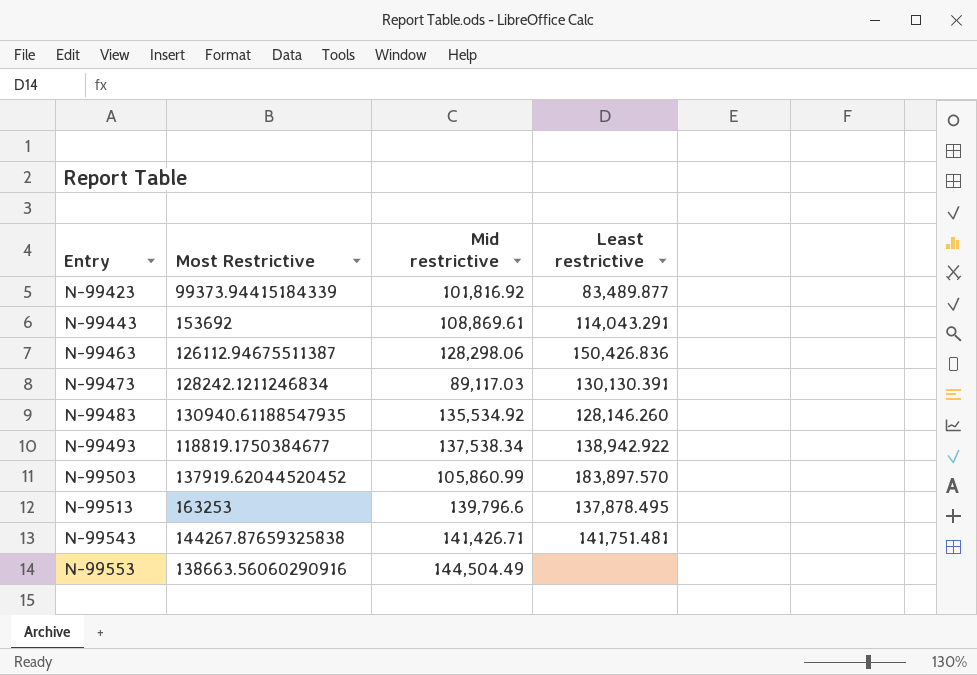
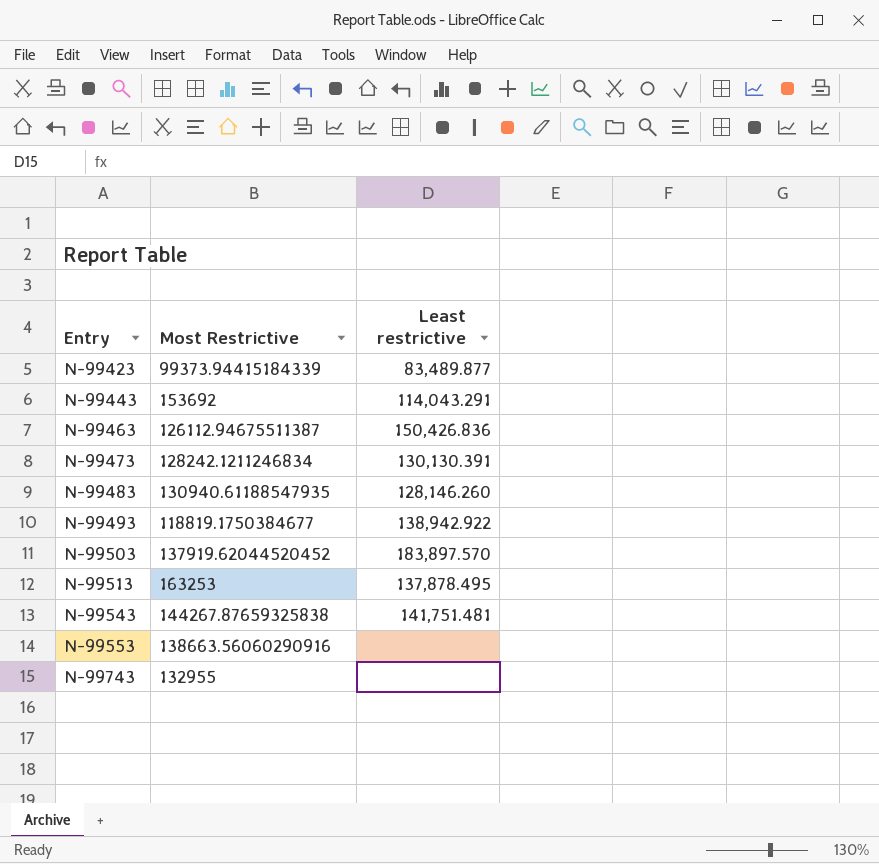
column Mid restrictive | position: 3 -> none
row N-99743: none -> 132955 | none

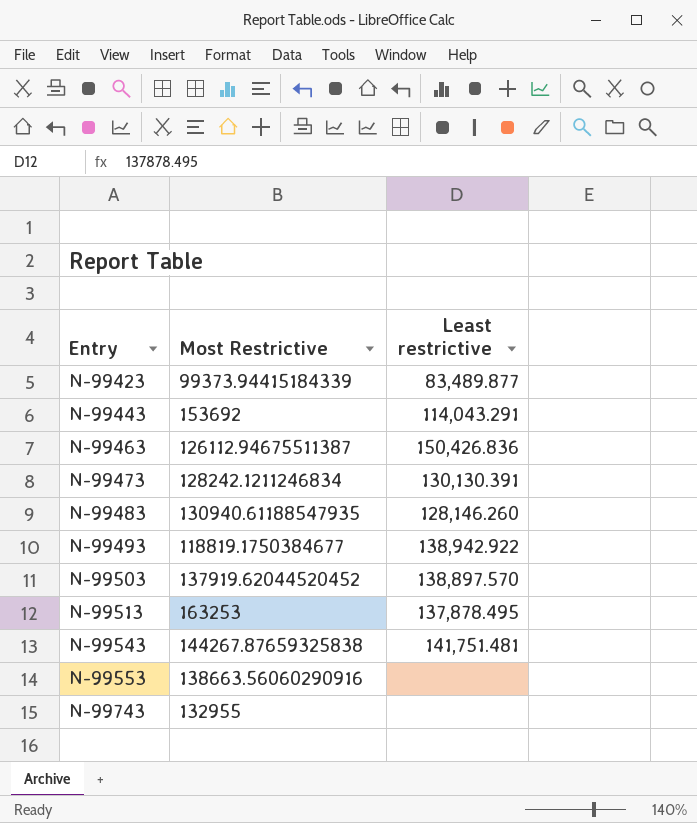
N-99503 | Least restrictive: 183,897.570 -> 138,897.570

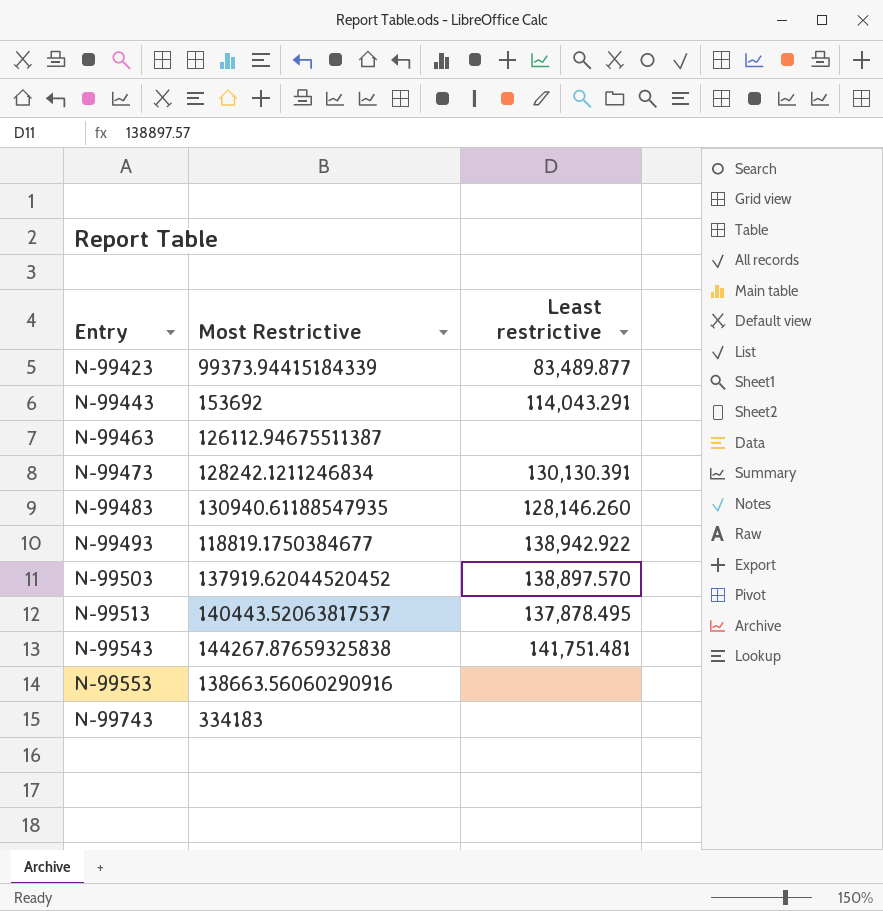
N-99463 | Least restrictive: 150,426.836 -> none
N-99513 | Most Restrictive: 163253 -> 140443.52063817537
N-99743 | Most Restrictive: 132955 -> 334183

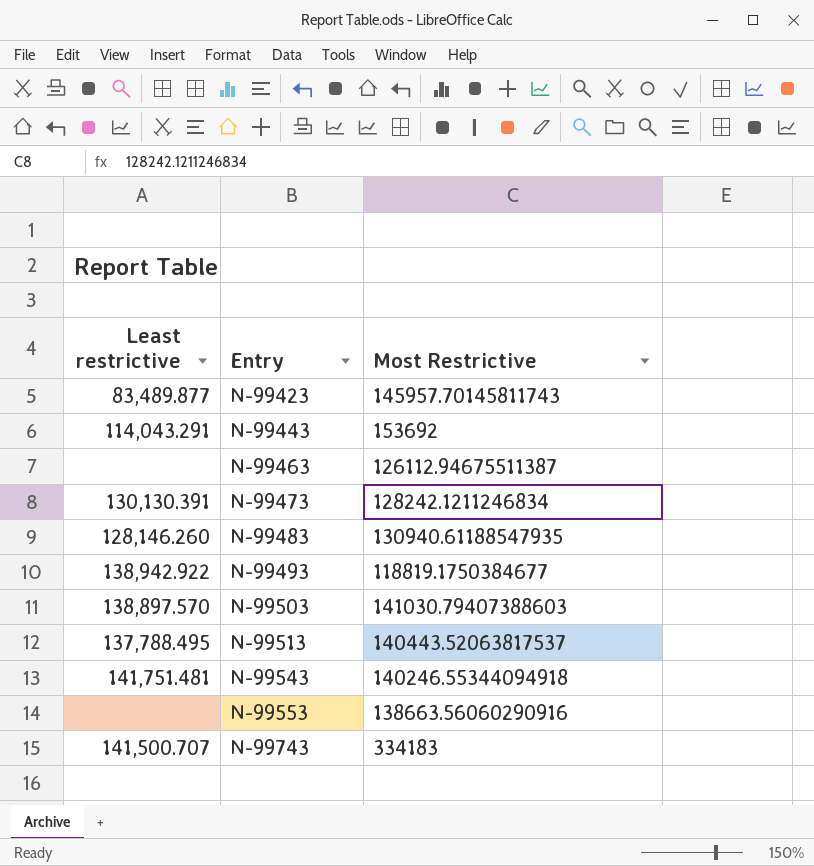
column Least restrictive | position: 3 -> 1
N-99423 | Most Restrictive: 99373.94415184339 -> 145957.70145811743
N-99503 | Most Restrictive: 137919.62044520452 -> 141030.79407388603
N-99513 | Least restrictive: 137,878.495 -> 137,788.495
N-99543 | Most Restrictive: 144267.87659325838 -> 140246.55344094918
N-99743 | Least restrictive: none -> 141,500.707

